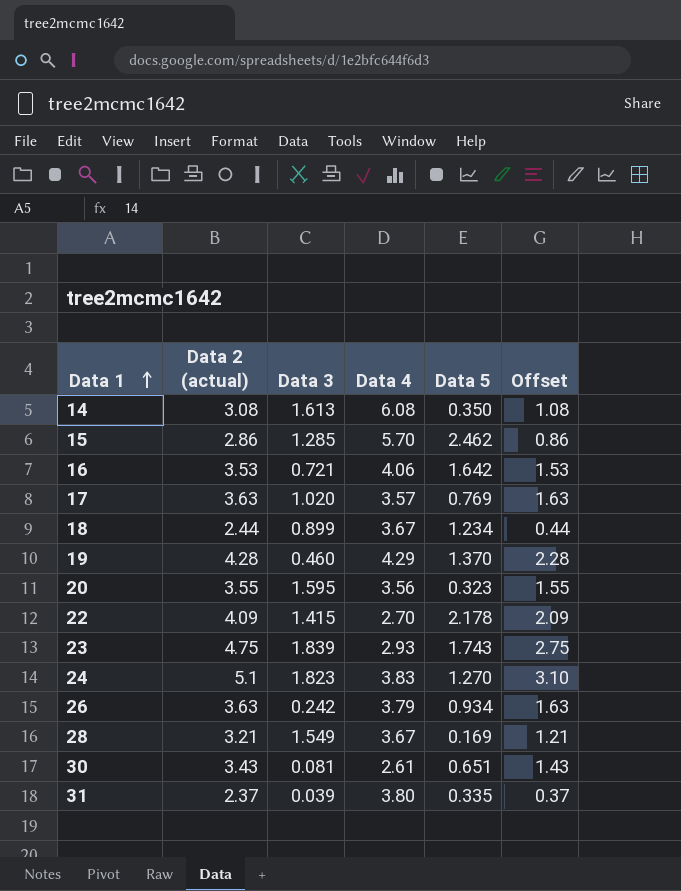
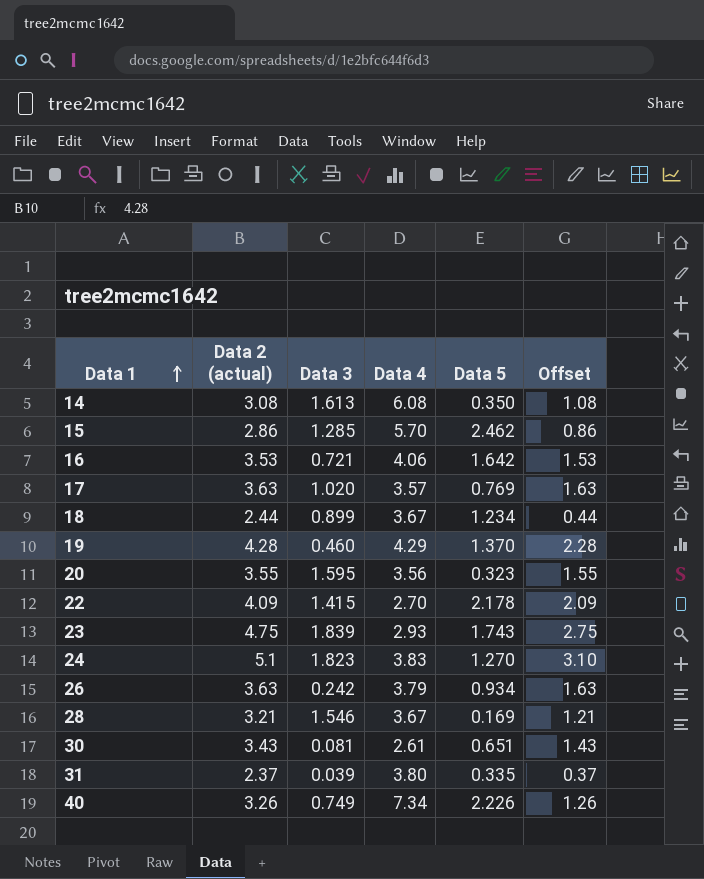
28 | Data 3: 1.549 -> 1.546
row 40: none -> 3.26 | 0.749 | 7.34 | 2.226 | 1.26

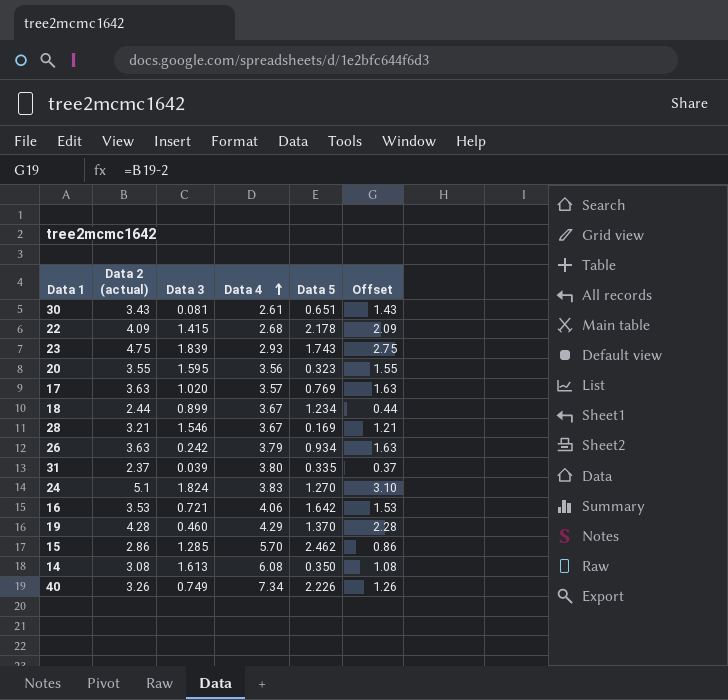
row order: Data 1 ascending -> Data 4 ascending
22 | Data 4: 2.70 -> 2.68
24 | Data 3: 1.823 -> 1.824

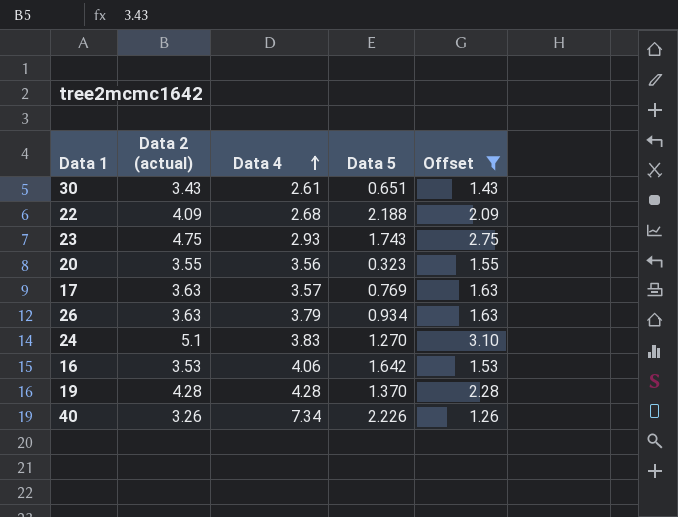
filter: none -> Offset >= 1.26
column Data 3 | position: 3 -> none
22 | Data 5: 2.178 -> 2.188
19 | Data 4: 4.29 -> 4.28

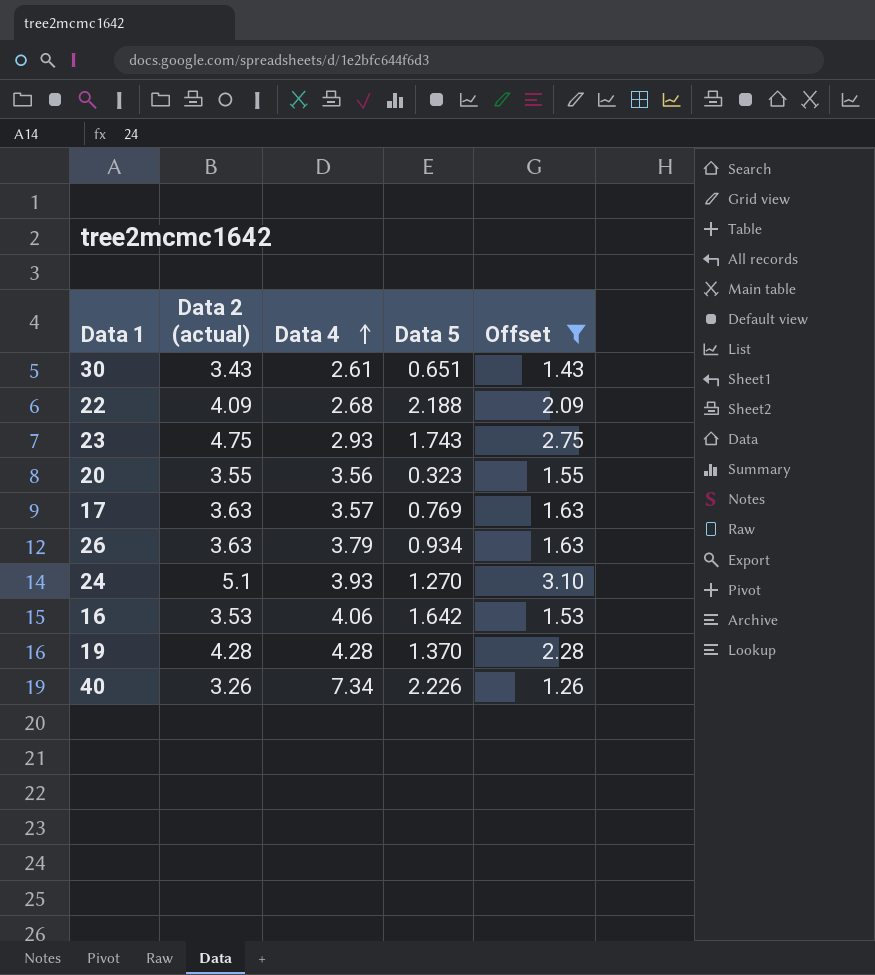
24 | Data 4: 3.83 -> 3.93

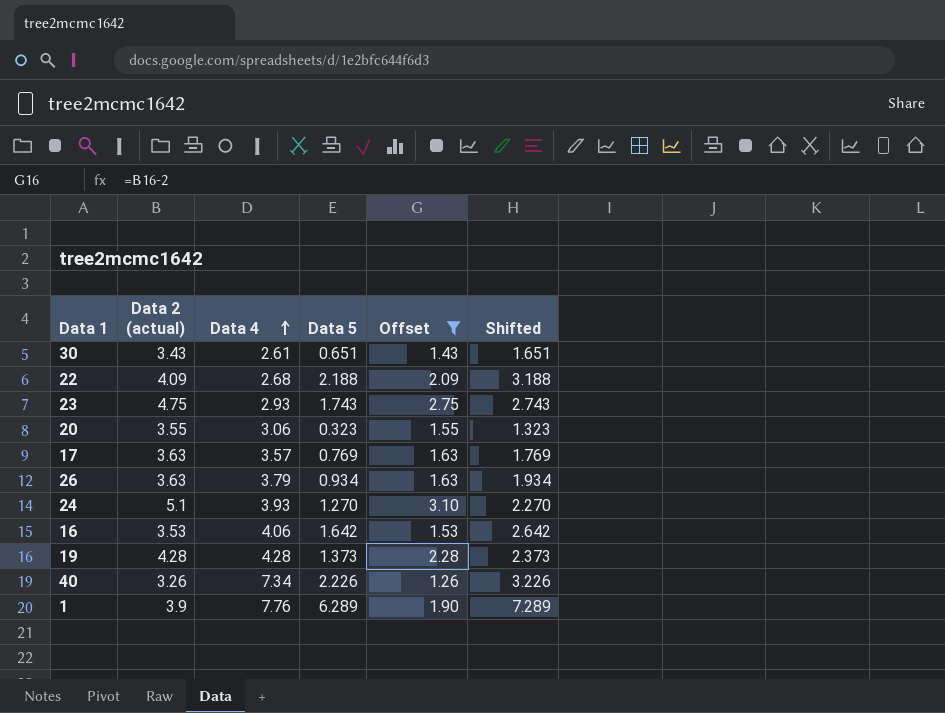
column Shifted | formula: none -> [Data 5] + 1
20 | Data 4: 3.56 -> 3.06
19 | Data 5: 1.370 -> 1.373
row 1: none -> 3.9 | 7.76 | 6.289 | 1.90 | 7.289

